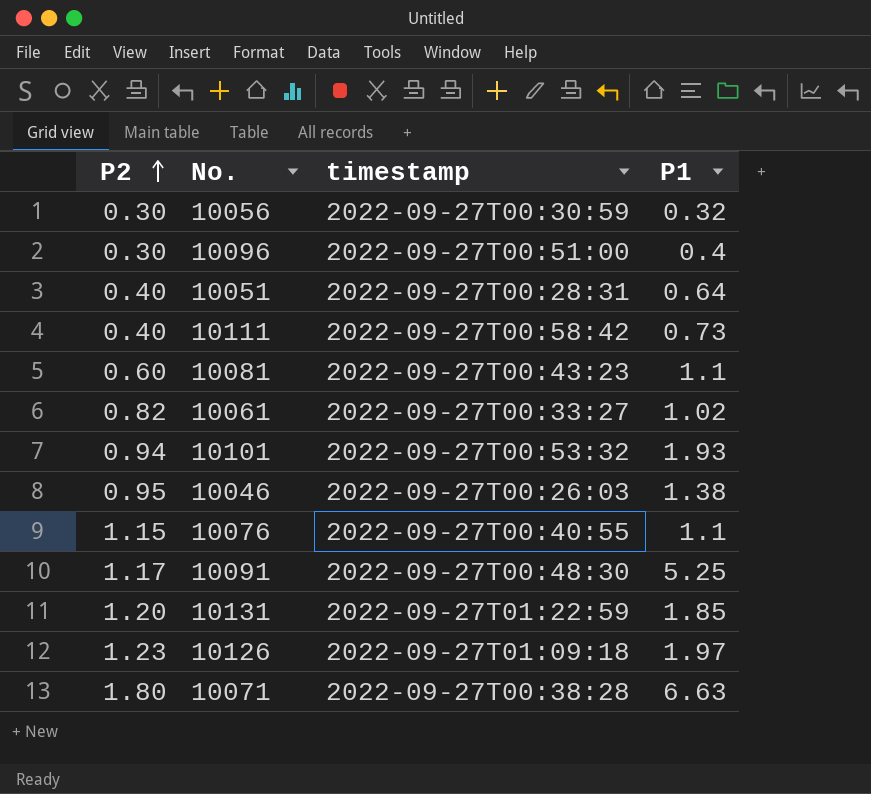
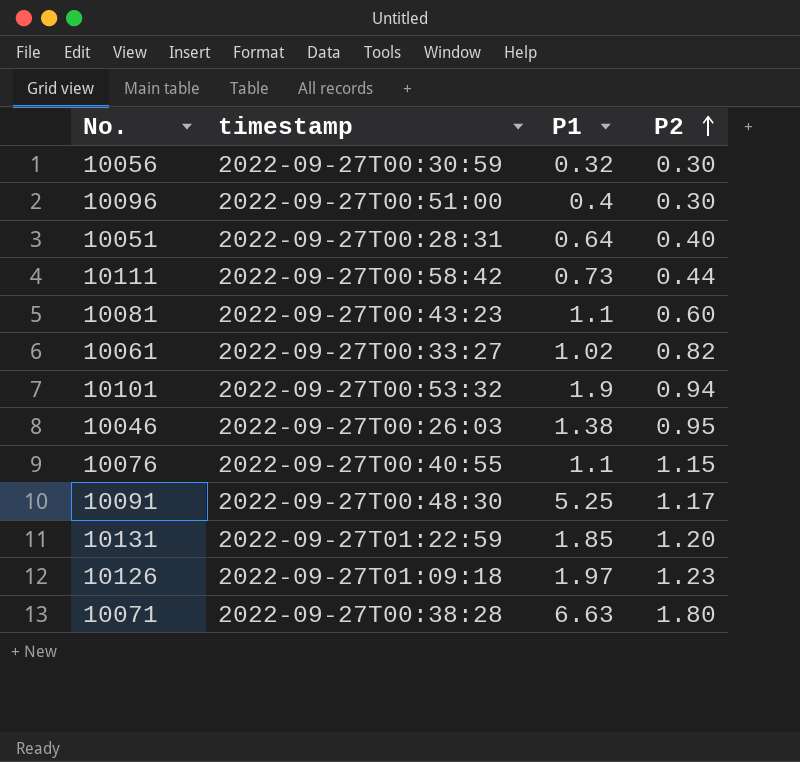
column P2 | position: 1 -> 4
10111 | P2: 0.40 -> 0.44
10101 | P1: 1.93 -> 1.9

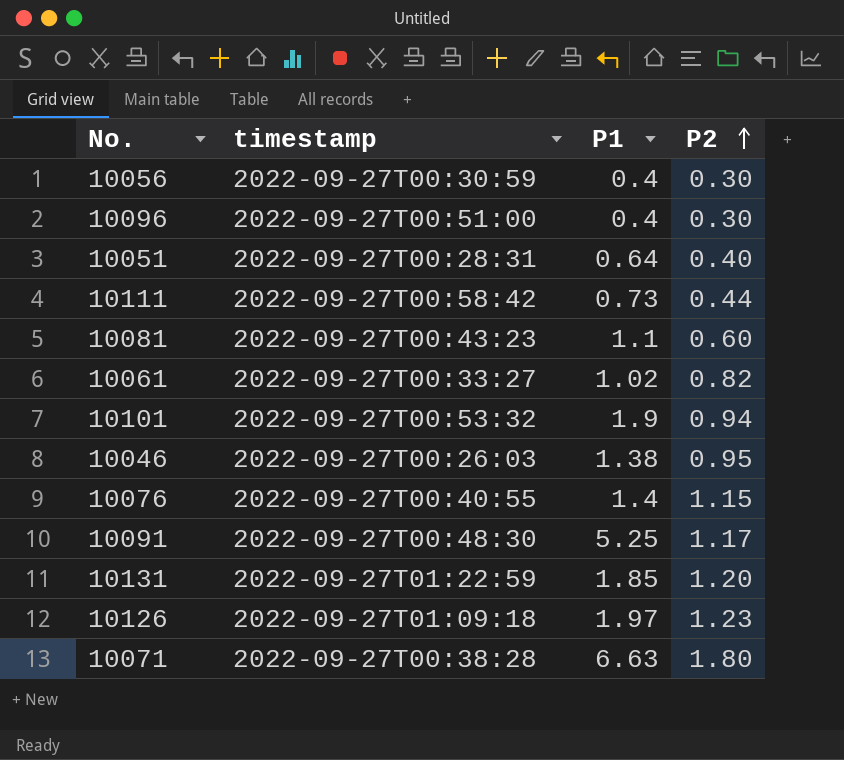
10056 | P1: 0.32 -> 0.4
10076 | P1: 1.1 -> 1.4

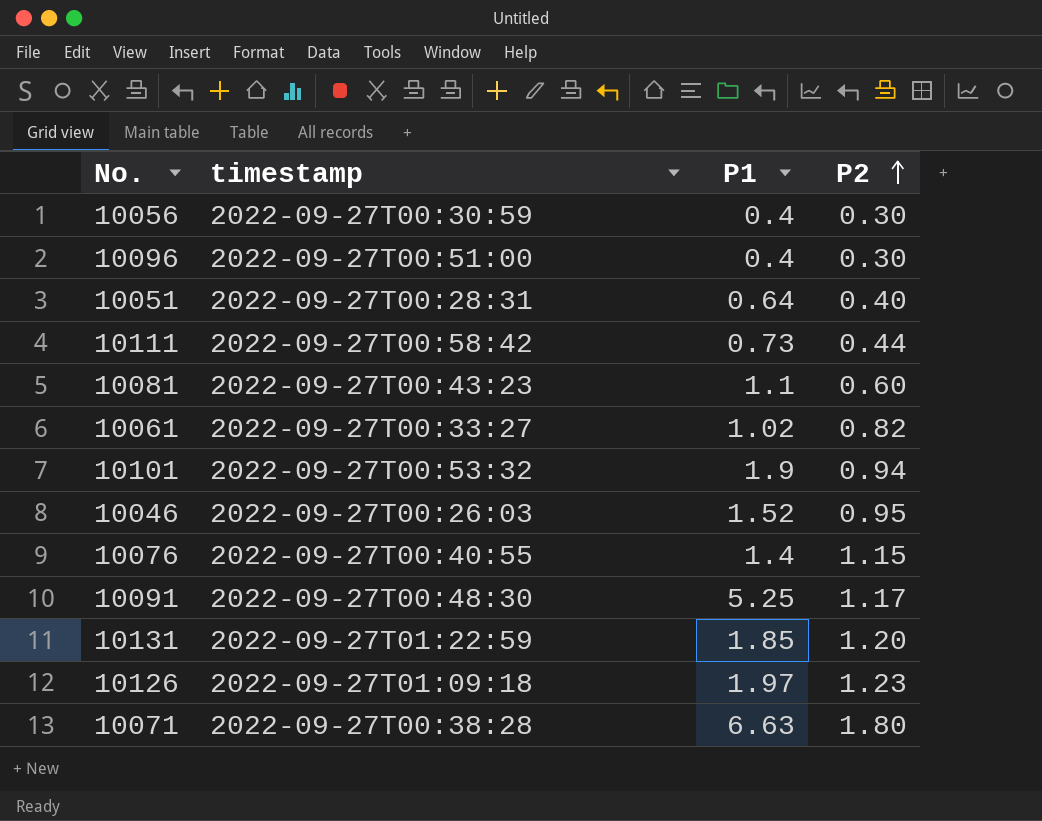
10046 | P1: 1.38 -> 1.52

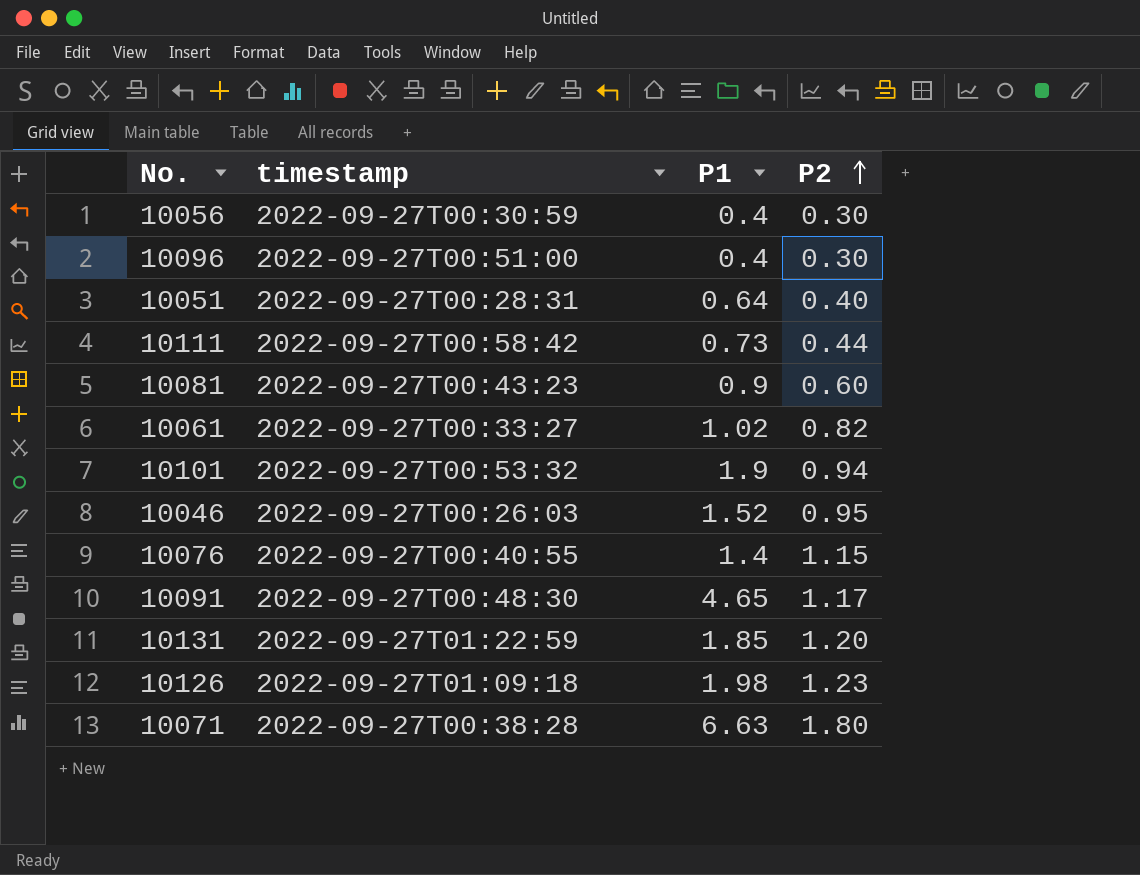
10081 | P1: 1.1 -> 0.9
10091 | P1: 5.25 -> 4.65
10126 | P1: 1.97 -> 1.98

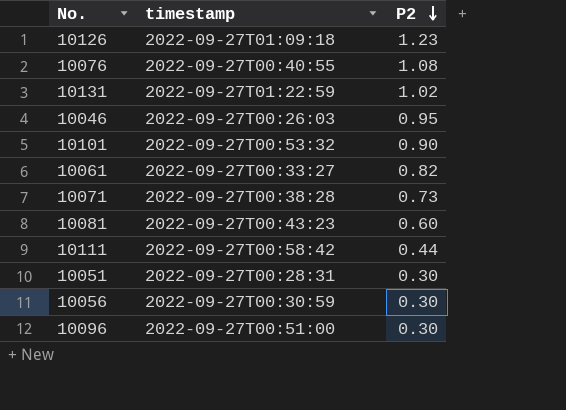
row order: P2 ascending -> P2 descending
column P1 | position: 3 -> none
row 10091: 2022-09-27T00:48:30 | 4.65 | 1.17 -> none
10076 | P2: 1.15 -> 1.08
10131 | P2: 1.20 -> 1.02
10101 | P2: 0.94 -> 0.90
10071 | P2: 1.80 -> 0.73
10051 | P2: 0.40 -> 0.30

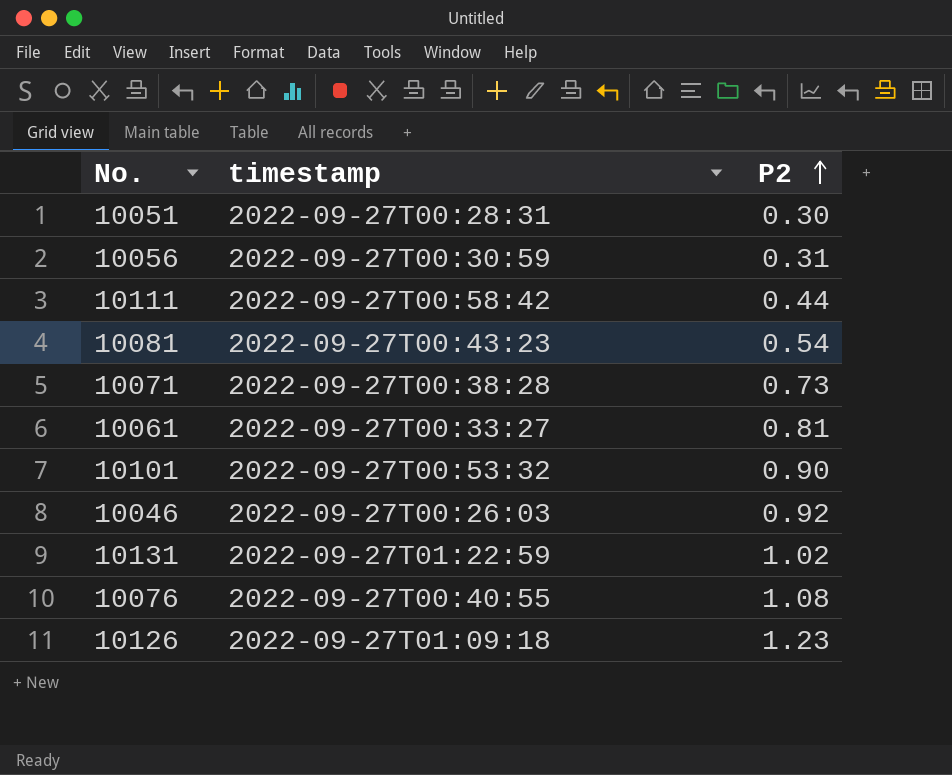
row order: P2 descending -> P2 ascending
row 10096: 2022-09-27T00:51:00 | 0.30 -> none
10056 | P2: 0.30 -> 0.31
10081 | P2: 0.60 -> 0.54
10061 | P2: 0.82 -> 0.81
10046 | P2: 0.95 -> 0.92

